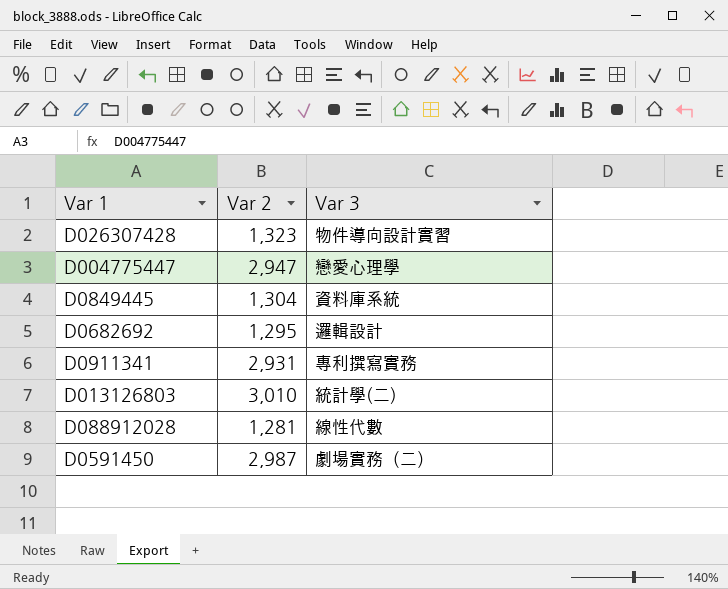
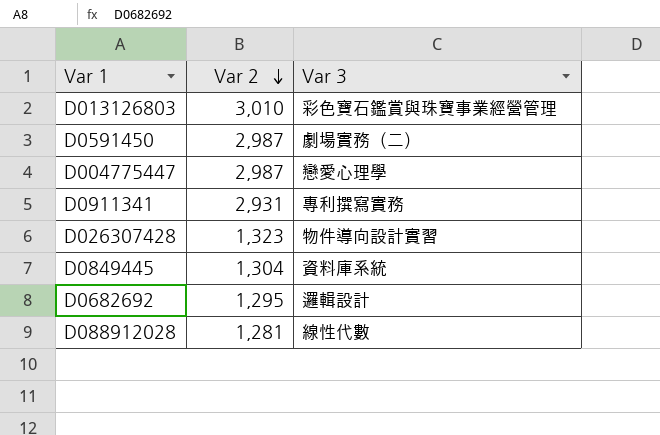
row order: none -> Var 2 descending
D013126803 | Var 3: 統計學(二) -> 彩色寶石鑑賞與珠寶事業經營管理
D004775447 | Var 2: 2,947 -> 2,987

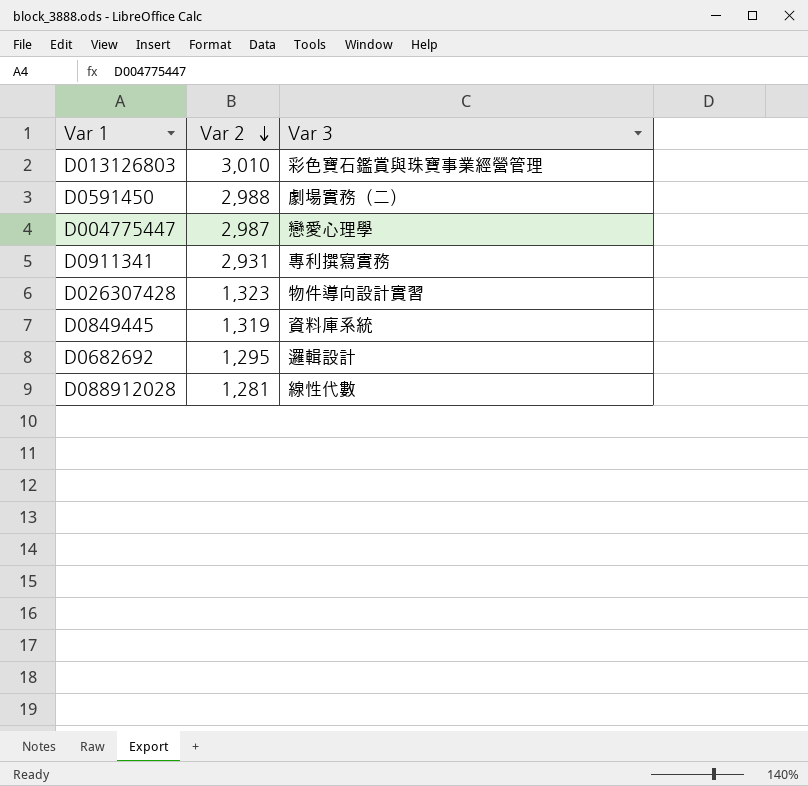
D0591450 | Var 2: 2,987 -> 2,988
D0849445 | Var 2: 1,304 -> 1,319

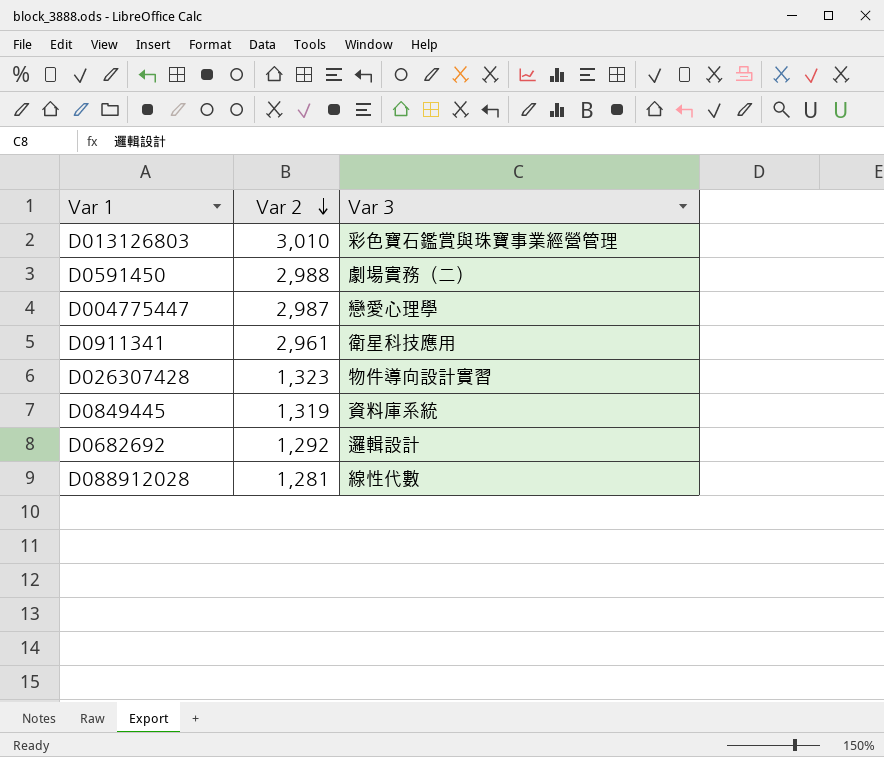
D0911341 | Var 2: 2,931 -> 2,961
D0911341 | Var 3: 專利撰寫實務 -> 衛星科技應用
D0682692 | Var 2: 1,295 -> 1,292

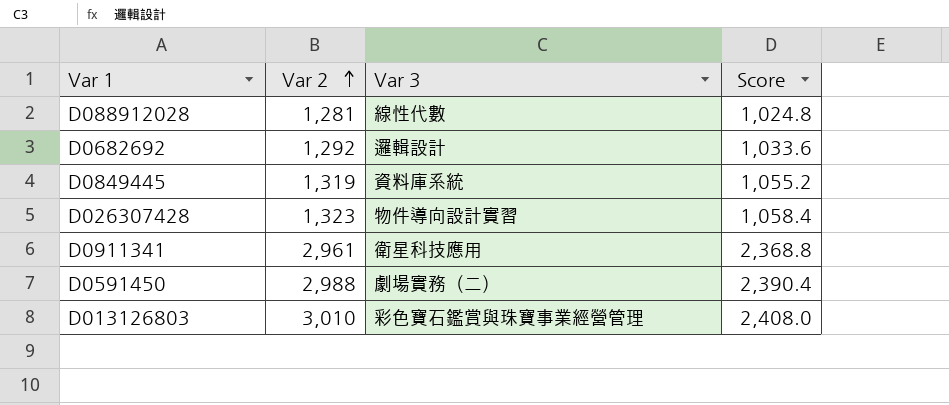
row order: Var 2 descending -> Var 2 ascending
column Score | formula: none -> [Var 2] * 0.8
row D004775447: 2,987 | 戀愛心理學 -> none

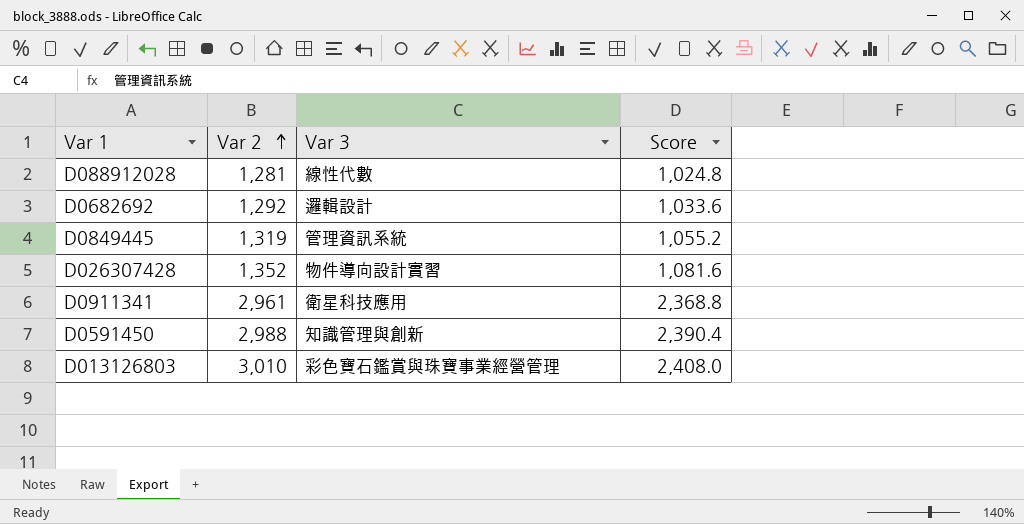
D0849445 | Var 3: 資料庫系統 -> 管理資訊系統
D026307428 | Var 2: 1,323 -> 1,352
D026307428 | Score: 1,058.4 -> 1,081.6
D0591450 | Var 3: 劇場實務（二） -> 知識管理與創新

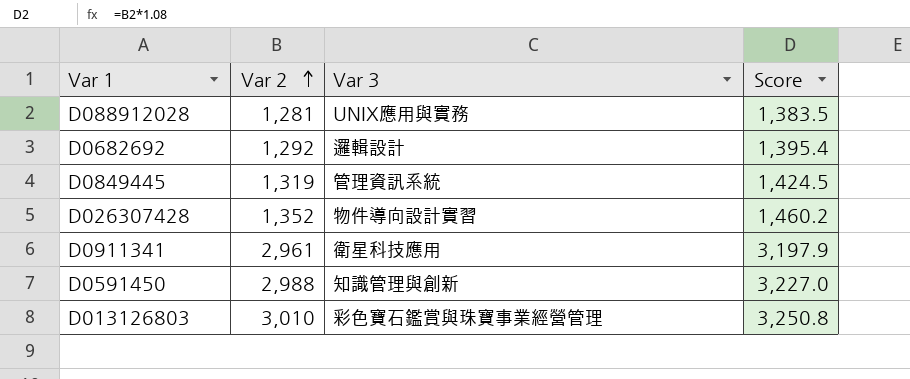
column Score | formula: [Var 2] * 0.8 -> [Var 2] * 1.08
D088912028 | Var 3: 線性代數 -> UNIX應用與實務

